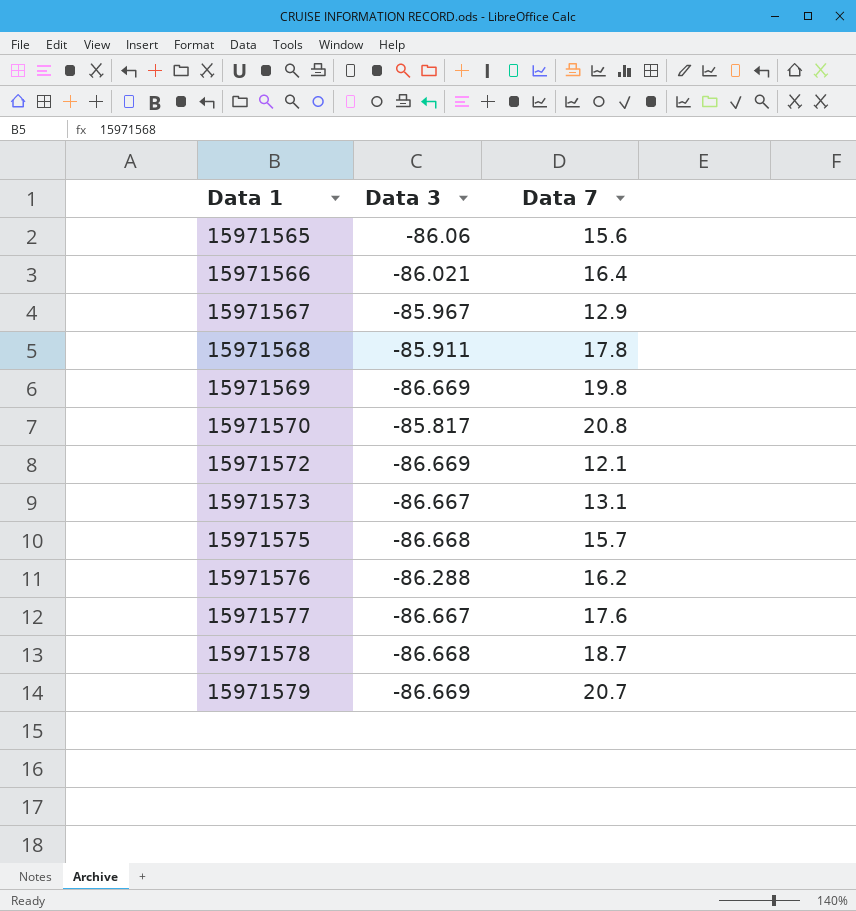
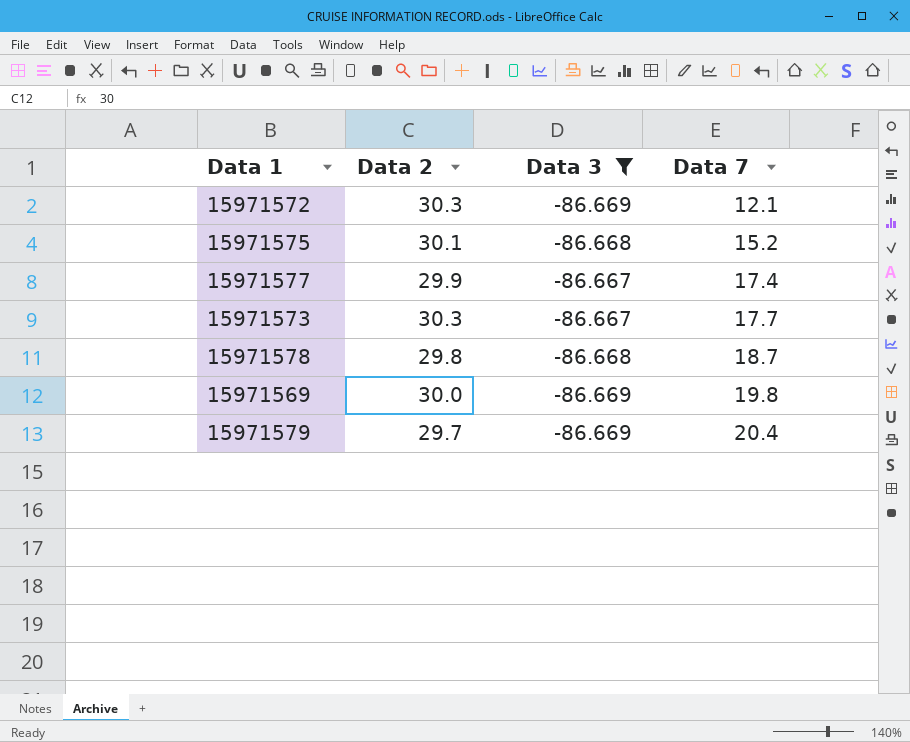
filter: none -> Data 3 <= -86.667
row order: Data 1 ascending -> Data 7 ascending
column Data 2 | position: none -> 2
15971575 | Data 7: 15.7 -> 15.2
15971577 | Data 7: 17.6 -> 17.4
15971573 | Data 7: 13.1 -> 17.7
15971579 | Data 7: 20.7 -> 20.4

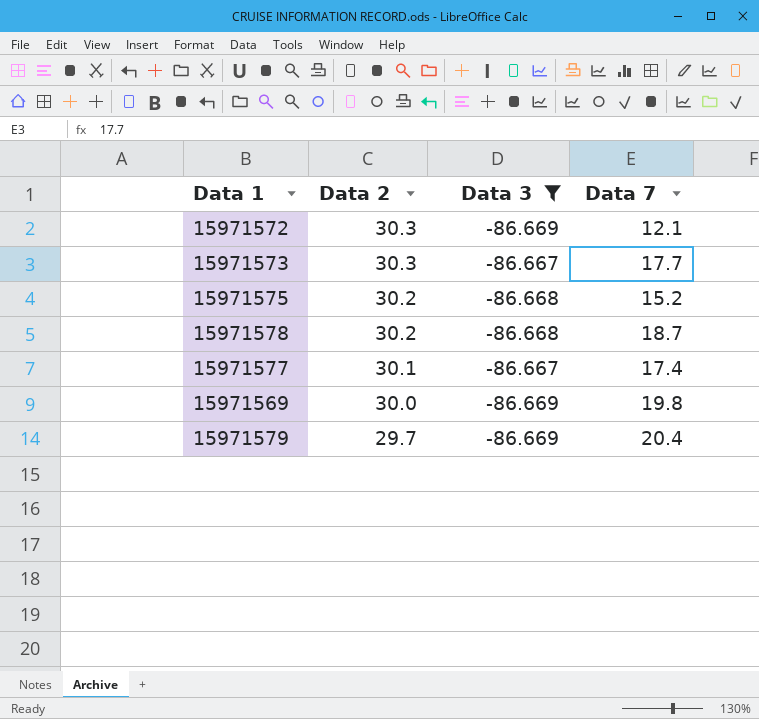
row order: Data 7 ascending -> Data 2 descending
15971575 | Data 2: 30.1 -> 30.2
15971578 | Data 2: 29.8 -> 30.2
15971577 | Data 2: 29.9 -> 30.1

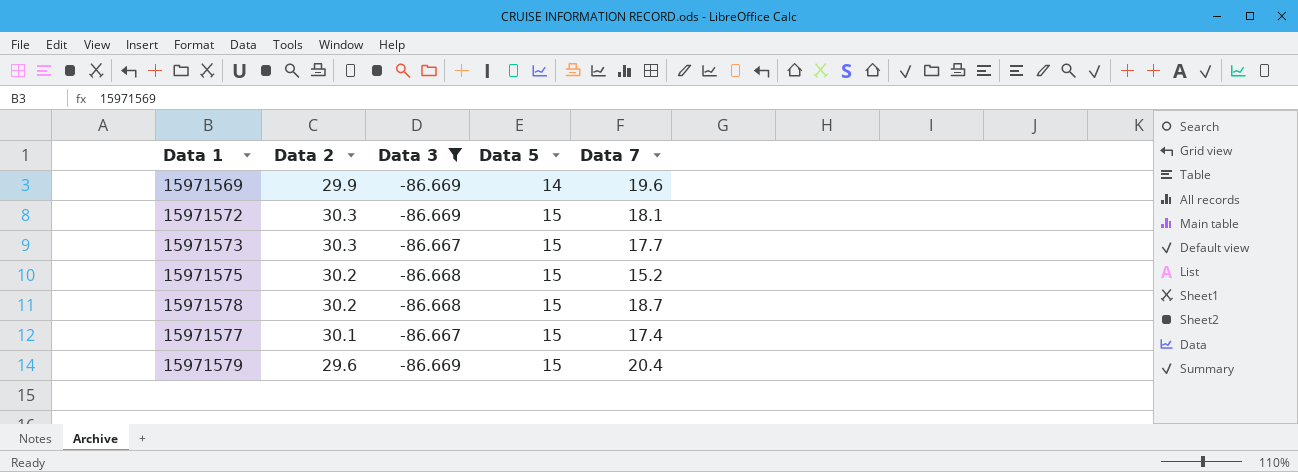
row order: Data 2 descending -> Data 5 ascending
column Data 5 | position: none -> 4
15971569 | Data 2: 30.0 -> 29.9
15971569 | Data 7: 19.8 -> 19.6
15971572 | Data 7: 12.1 -> 18.1
15971579 | Data 2: 29.7 -> 29.6

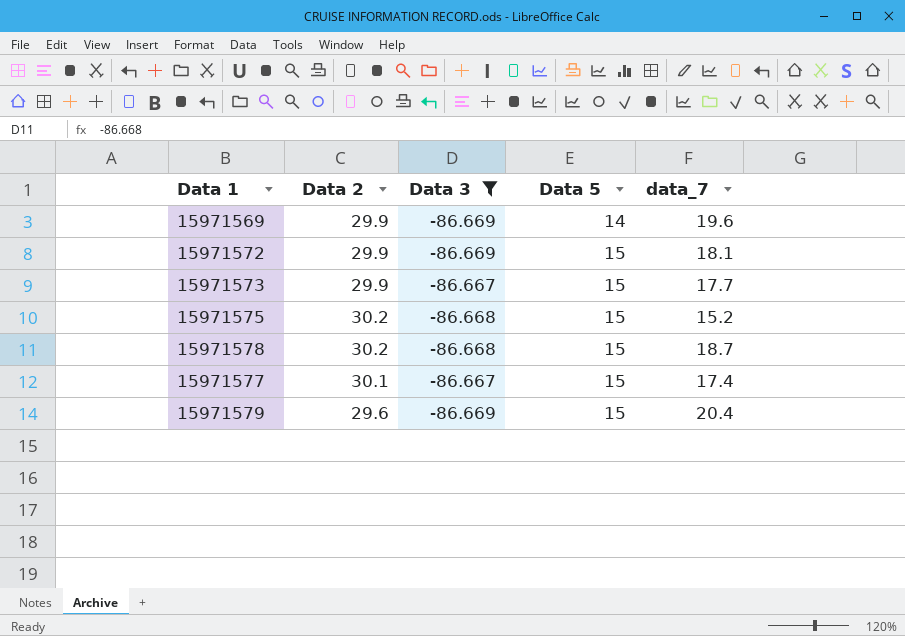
column name: Data 7 -> data_7
15971572 | Data 2: 30.3 -> 29.9
15971573 | Data 2: 30.3 -> 29.9

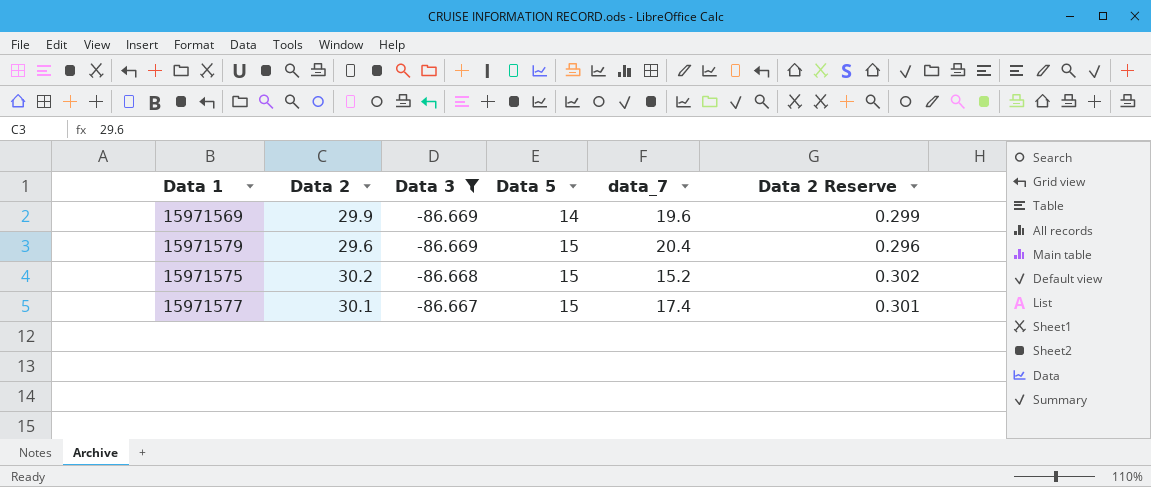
row order: Data 5 ascending -> Data 3 ascending
column Data 2 Reserve | formula: none -> [Data 2] * 0.01
row 15971572: 29.9 | -86.669 | 15 | 18.1 -> none
row 15971573: 29.9 | -86.667 | 15 | 17.7 -> none
row 15971578: 30.2 | -86.668 | 15 | 18.7 -> none

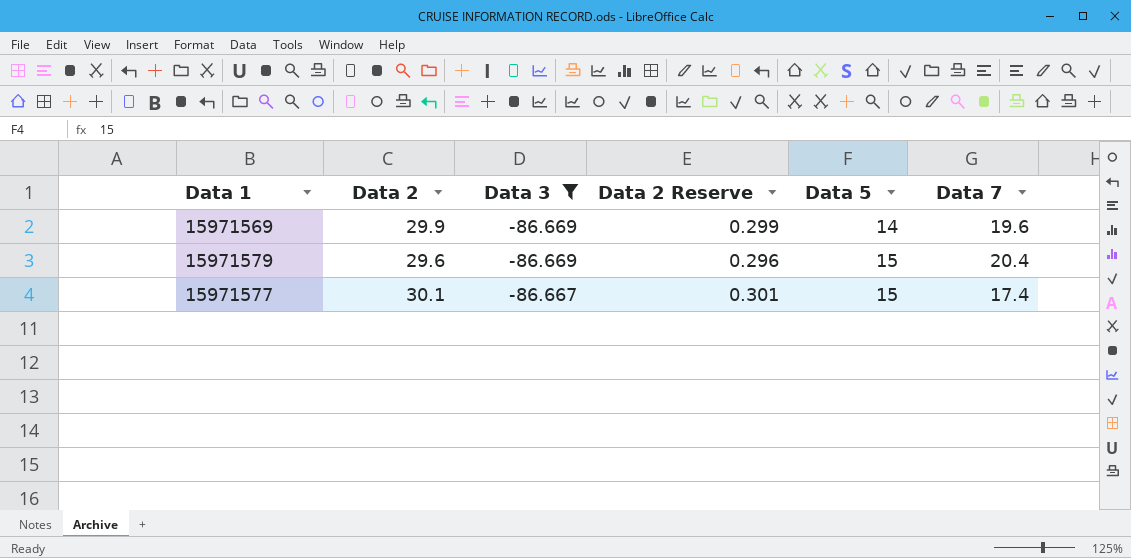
column Data 2 Reserve | position: 6 -> 4
column name: data_7 -> Data 7
row 15971575: 30.2 | -86.668 | 15 | 15.2 | 0.302 -> none

